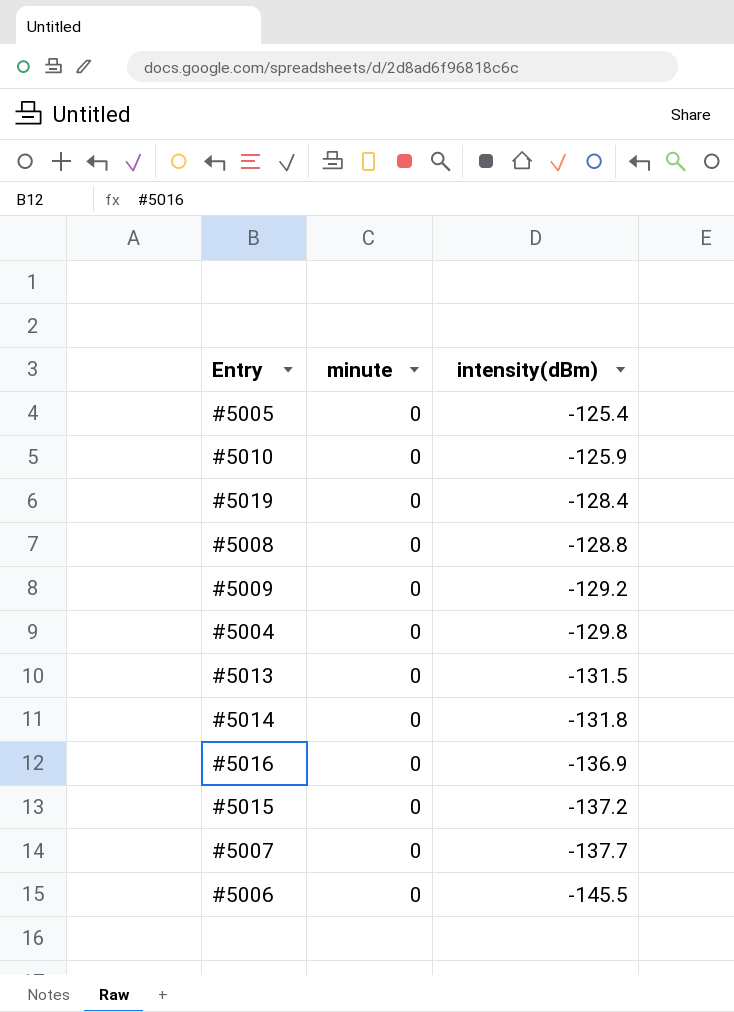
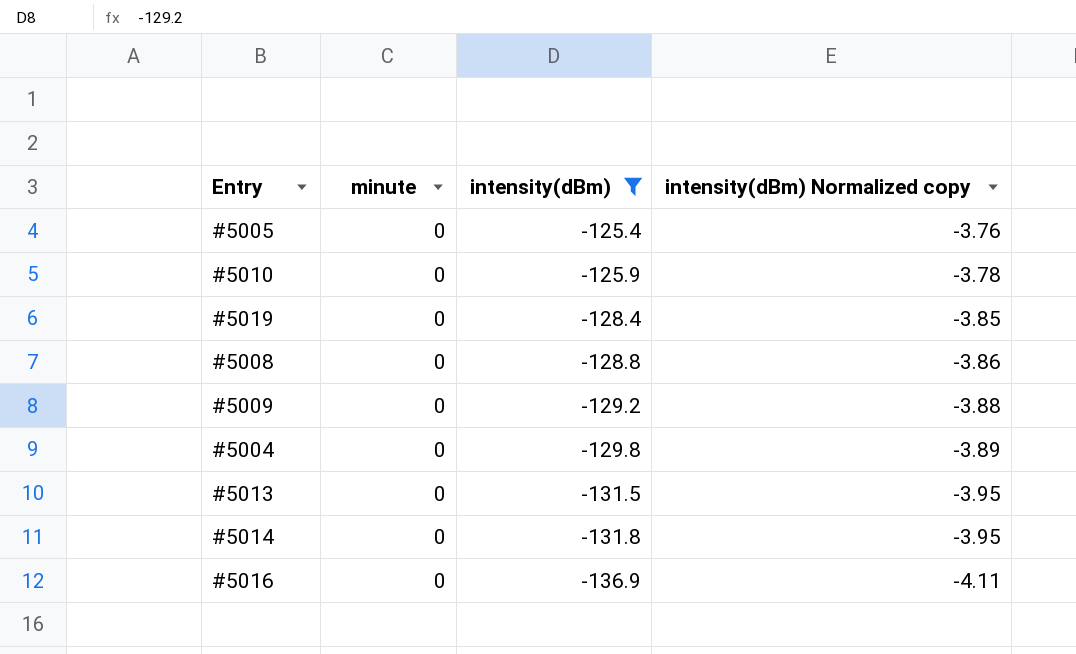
filter: none -> intensity(dBm) >= -136.9
column intensity(dBm) Normalized copy | formula: none -> [intensity(dBm)] * 0.03

